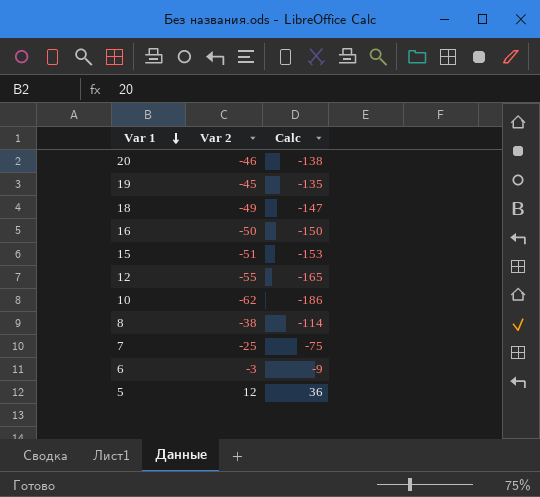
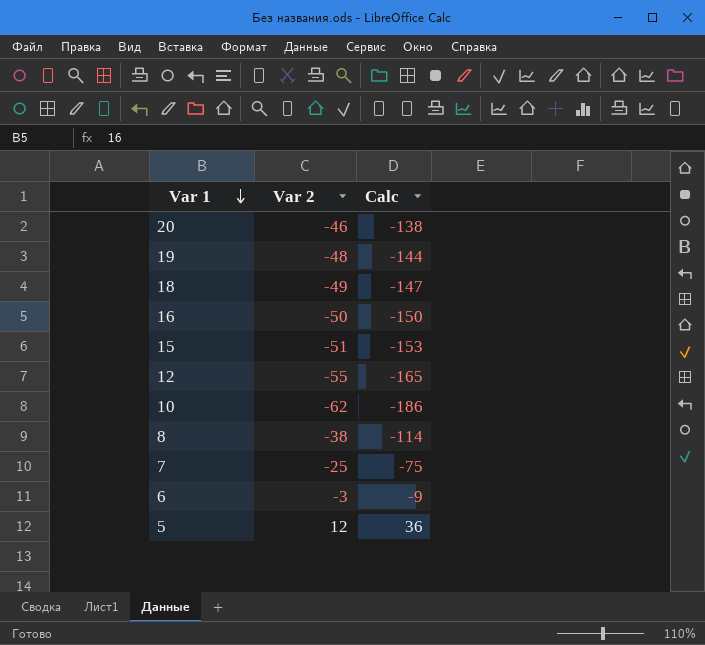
19 | Var 2: -45 -> -48
19 | Calc: -135 -> -144

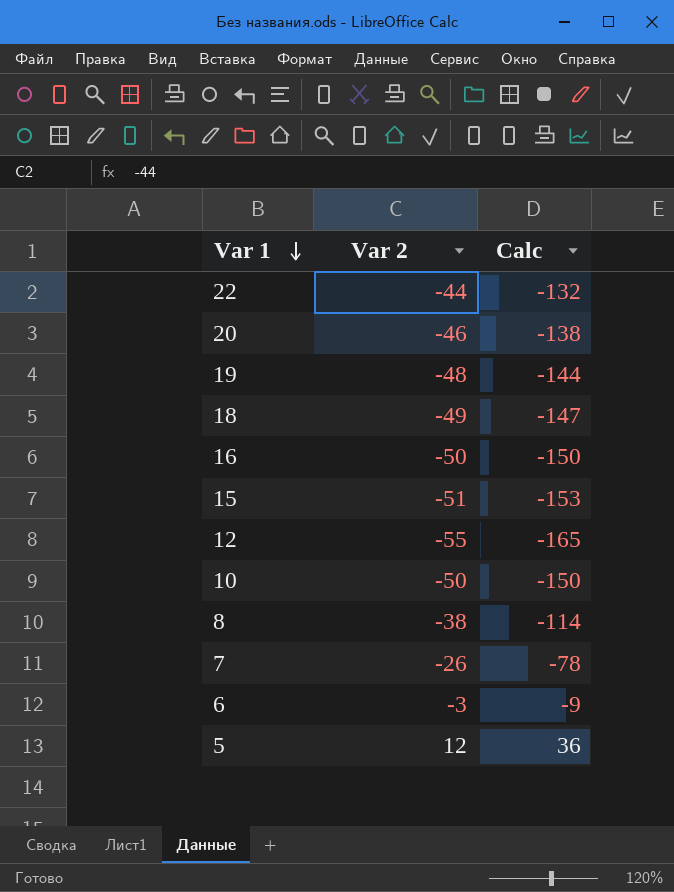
row 22: none -> -44 | -132
10 | Var 2: -62 -> -50
10 | Calc: -186 -> -150
7 | Var 2: -25 -> -26
7 | Calc: -75 -> -78

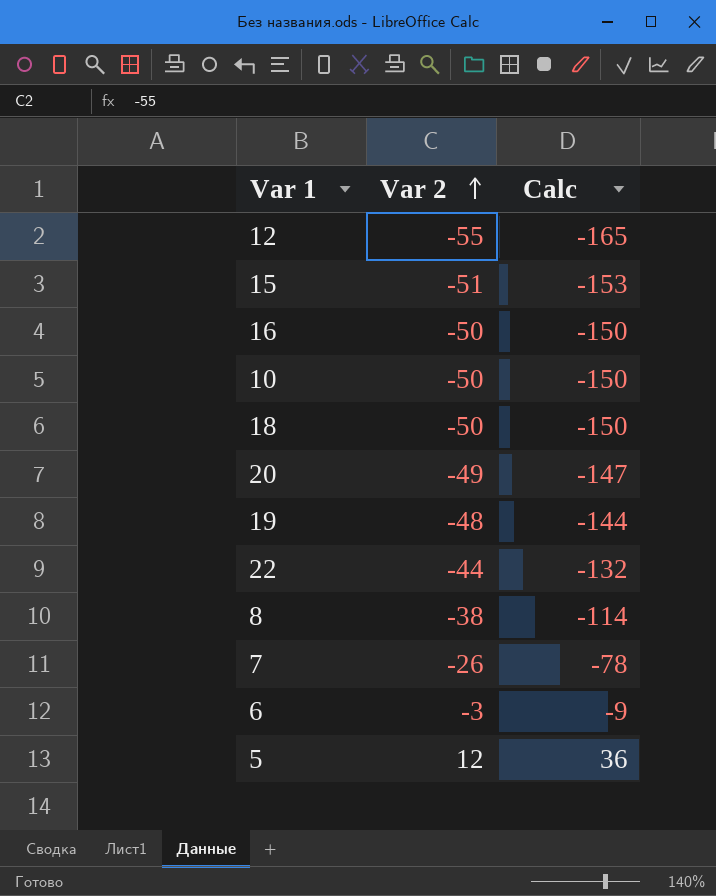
row order: Var 1 descending -> Var 2 ascending
18 | Var 2: -49 -> -50
18 | Calc: -147 -> -150
20 | Var 2: -46 -> -49
20 | Calc: -138 -> -147

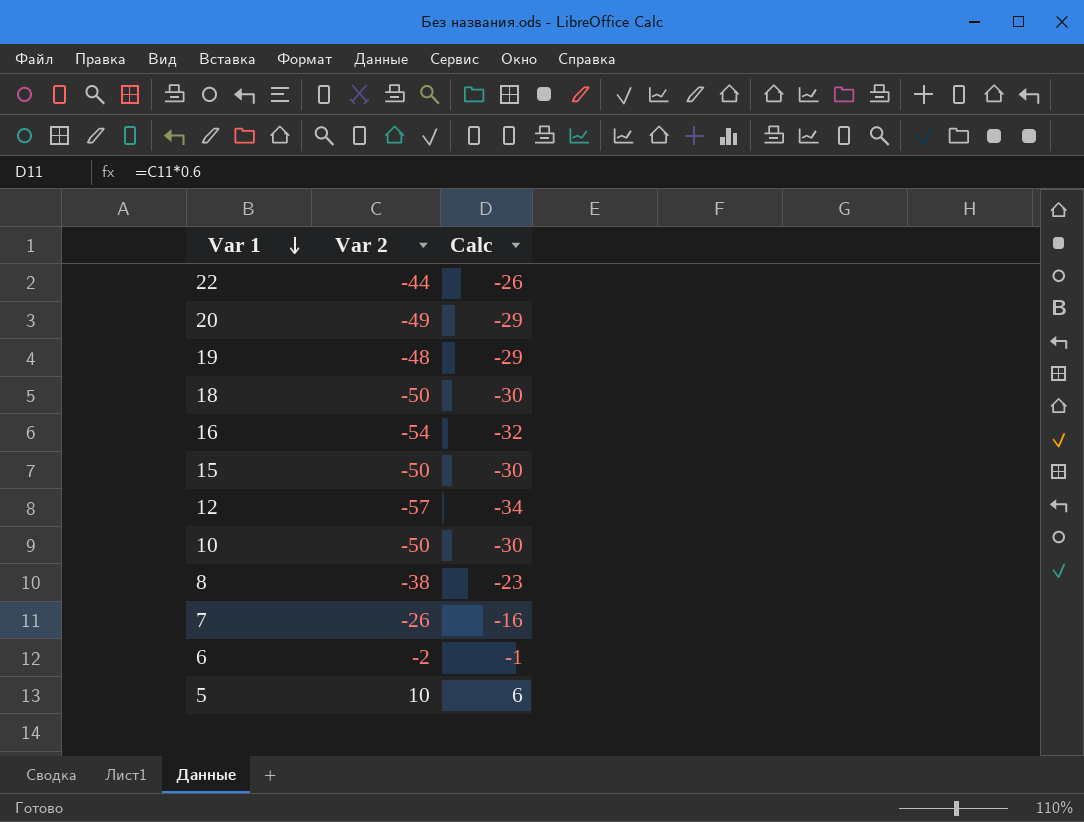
row order: Var 2 ascending -> Var 1 descending
column Calc | formula: [Var 2] * 3 -> [Var 2] * 0.6
16 | Var 2: -50 -> -54
15 | Var 2: -51 -> -50
12 | Var 2: -55 -> -57
6 | Var 2: -3 -> -2
5 | Var 2: 12 -> 10

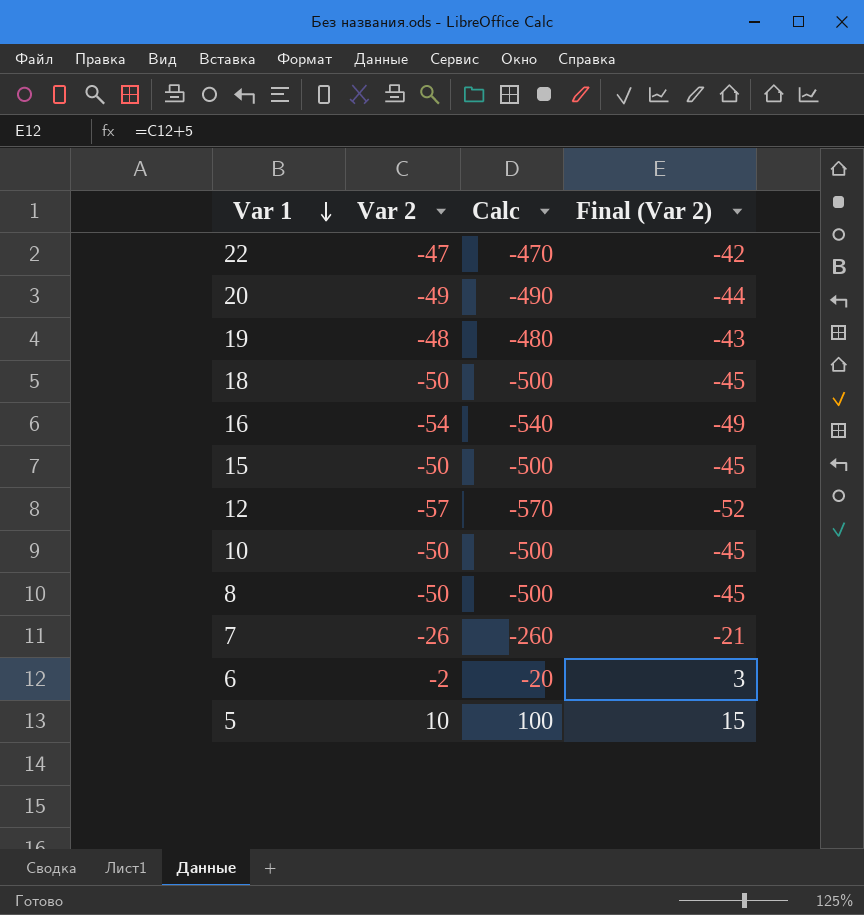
column Calc | formula: [Var 2] * 0.6 -> [Var 2] * 10
column Final (Var 2) | formula: none -> [Var 2] + 5
22 | Var 2: -44 -> -47
8 | Var 2: -38 -> -50

